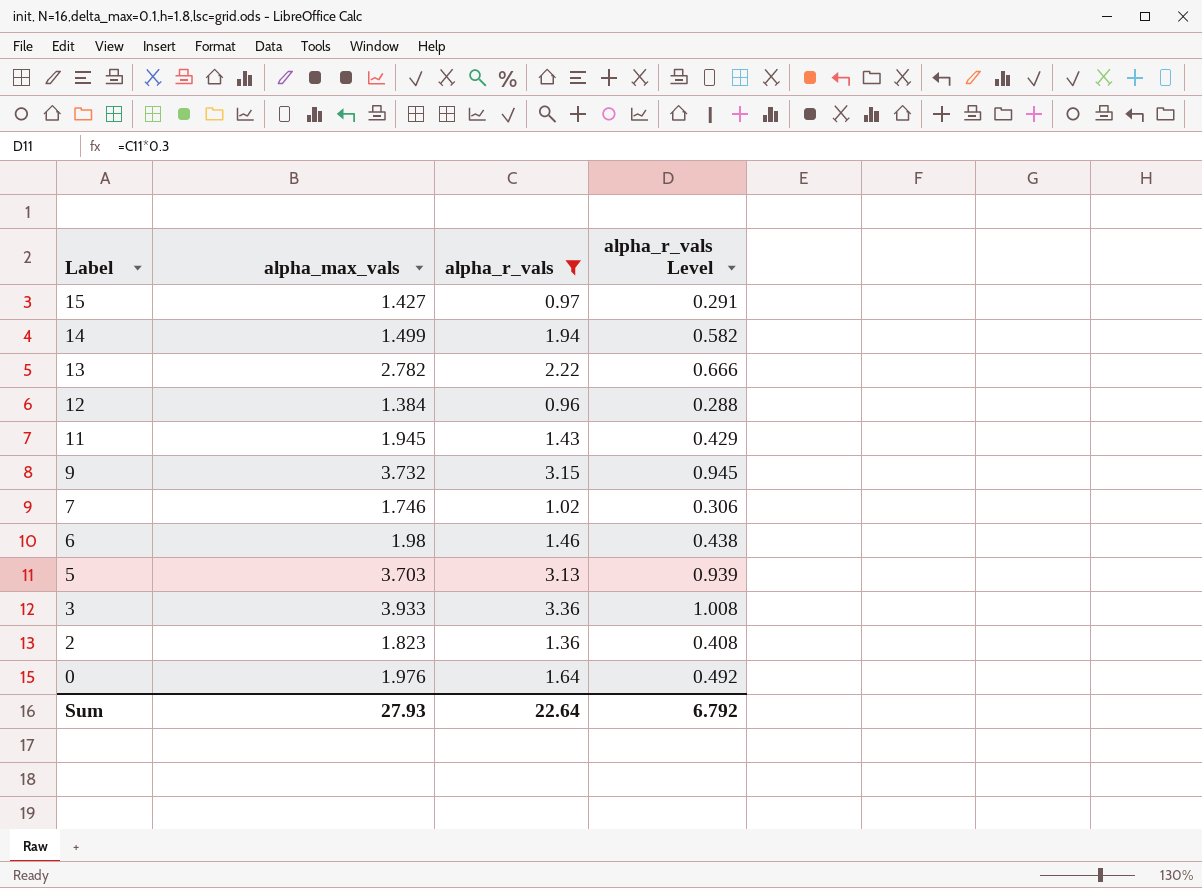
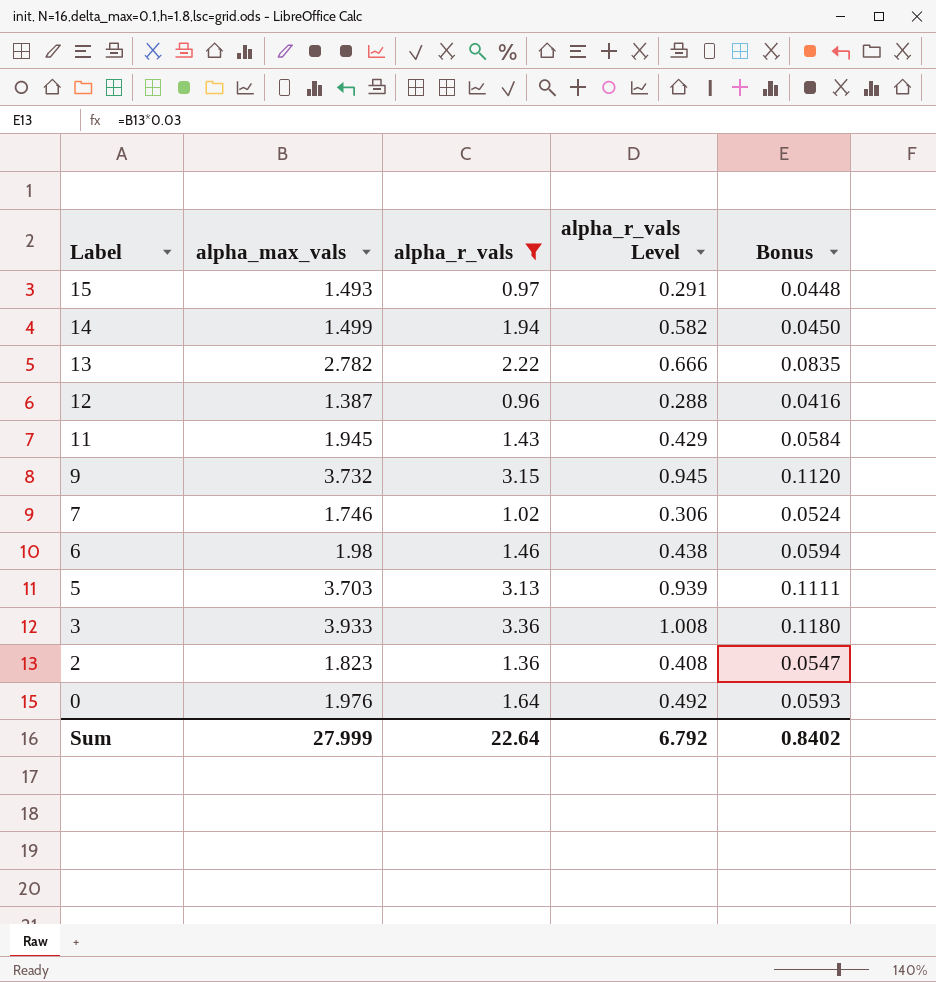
column Bonus | formula: none -> [alpha_max_vals] * 0.03
15 | alpha_max_vals: 1.427 -> 1.493
12 | alpha_max_vals: 1.384 -> 1.387
Sum | alpha_max_vals: 27.93 -> 27.999

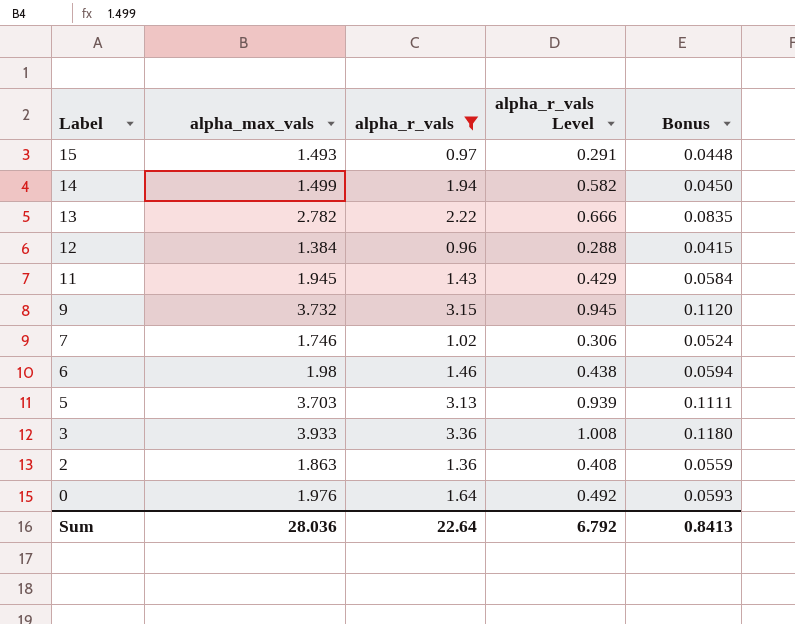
12 | alpha_max_vals: 1.387 -> 1.384
12 | Bonus: 0.0416 -> 0.0415
2 | alpha_max_vals: 1.823 -> 1.863
2 | Bonus: 0.0547 -> 0.0559
Sum | alpha_max_vals: 27.999 -> 28.036
Sum | Bonus: 0.8402 -> 0.8413

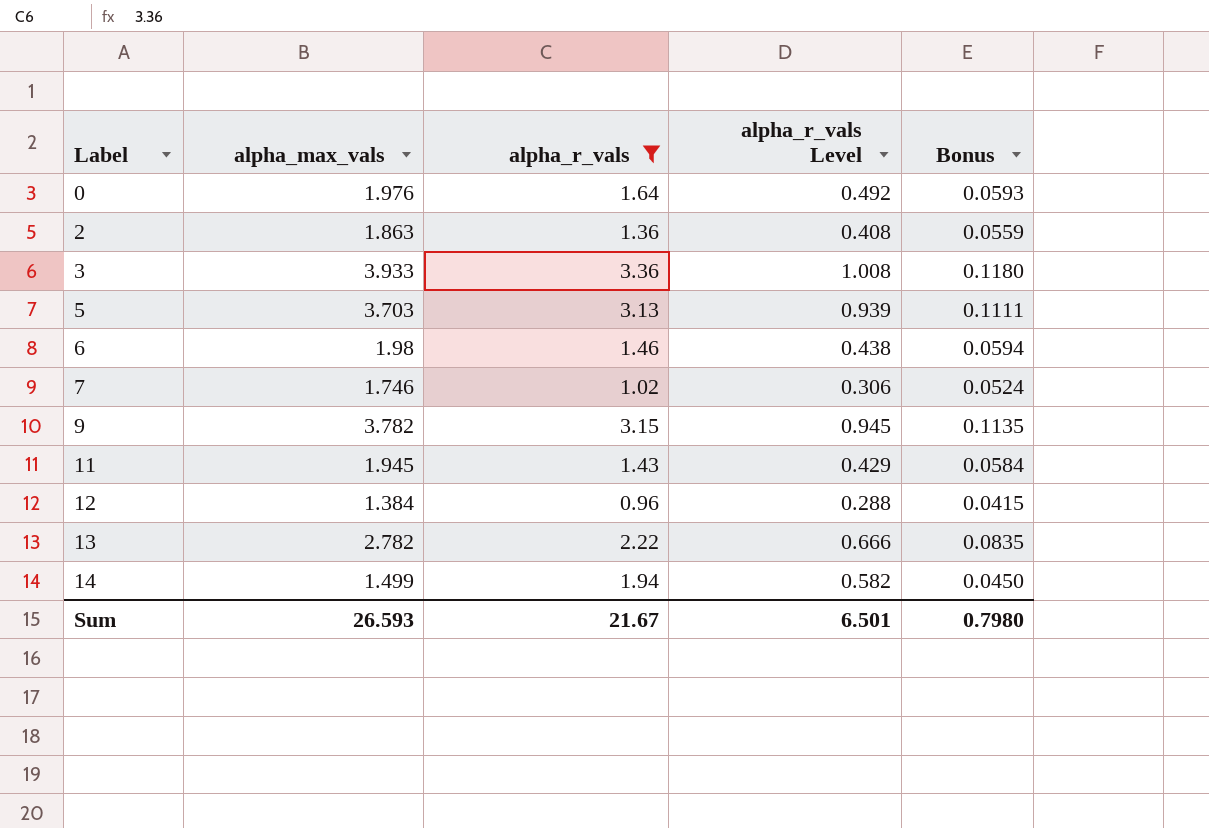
row order: Label descending -> Label ascending
row 15: 1.493 | 0.97 | 0.291 | 0.0448 -> none
9 | alpha_max_vals: 3.732 -> 3.782
9 | Bonus: 0.1120 -> 0.1135
Sum | alpha_max_vals: 28.036 -> 26.593
Sum | alpha_r_vals: 22.64 -> 21.67
Sum | alpha_r_vals Level: 6.792 -> 6.501
Sum | Bonus: 0.8413 -> 0.7980

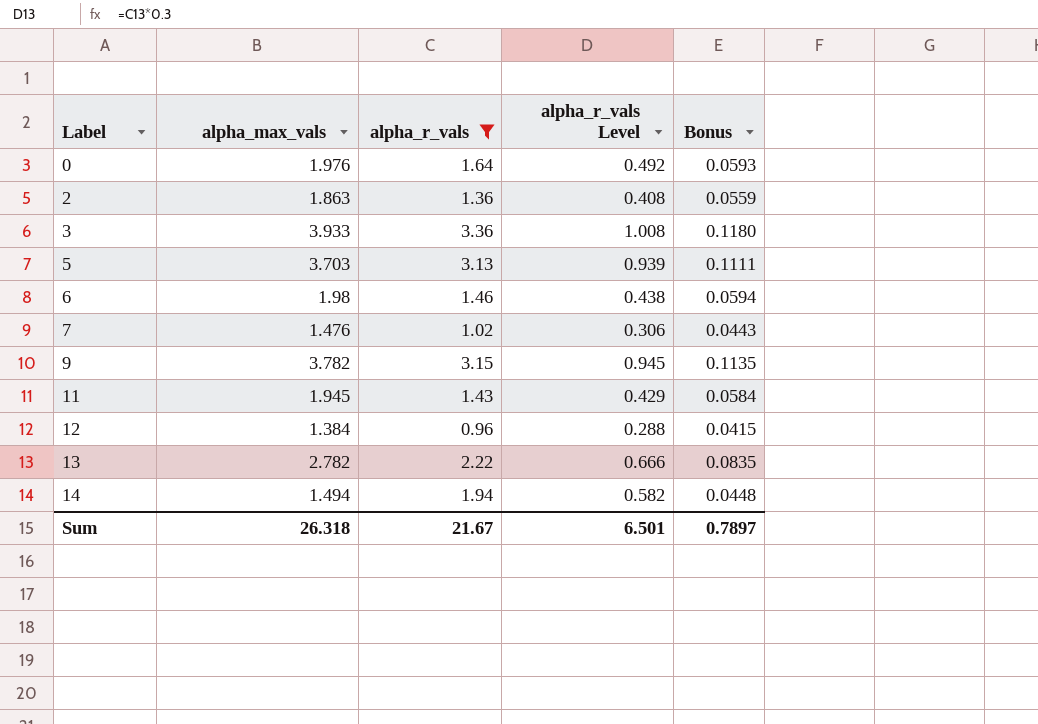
7 | alpha_max_vals: 1.746 -> 1.476
7 | Bonus: 0.0524 -> 0.0443
14 | alpha_max_vals: 1.499 -> 1.494
14 | Bonus: 0.0450 -> 0.0448
Sum | alpha_max_vals: 26.593 -> 26.318
Sum | Bonus: 0.7980 -> 0.7897

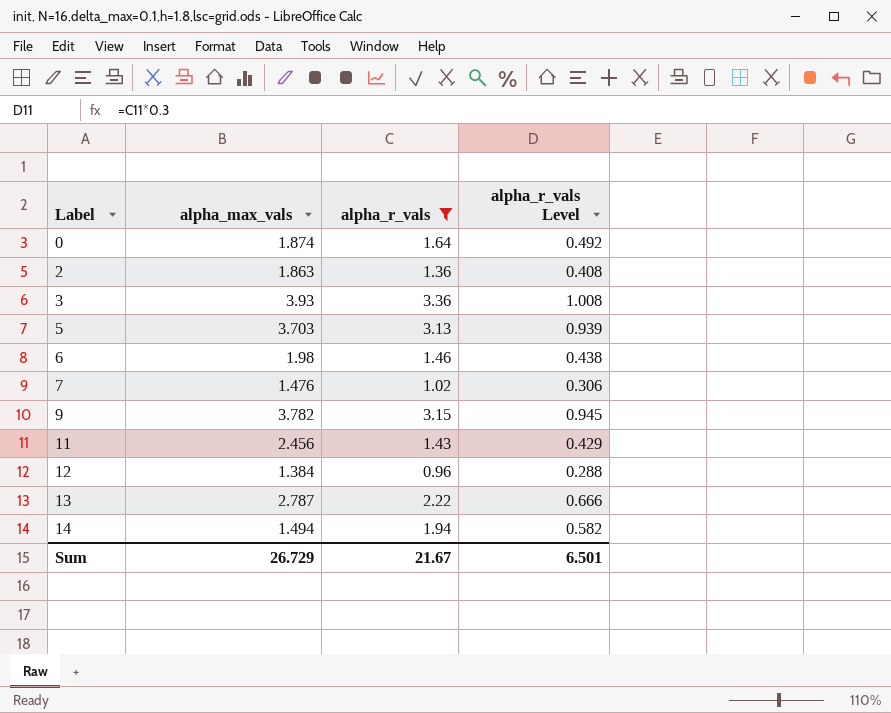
column Bonus | formula: [alpha_max_vals] * 0.03 -> none
0 | alpha_max_vals: 1.976 -> 1.874
3 | alpha_max_vals: 3.933 -> 3.93
11 | alpha_max_vals: 1.945 -> 2.456
13 | alpha_max_vals: 2.782 -> 2.787
Sum | alpha_max_vals: 26.318 -> 26.729

